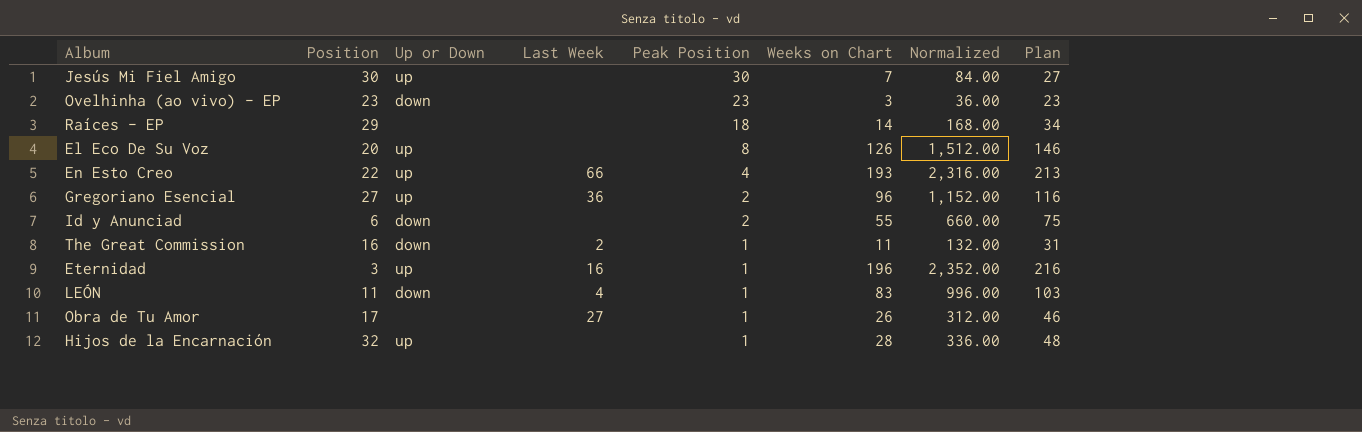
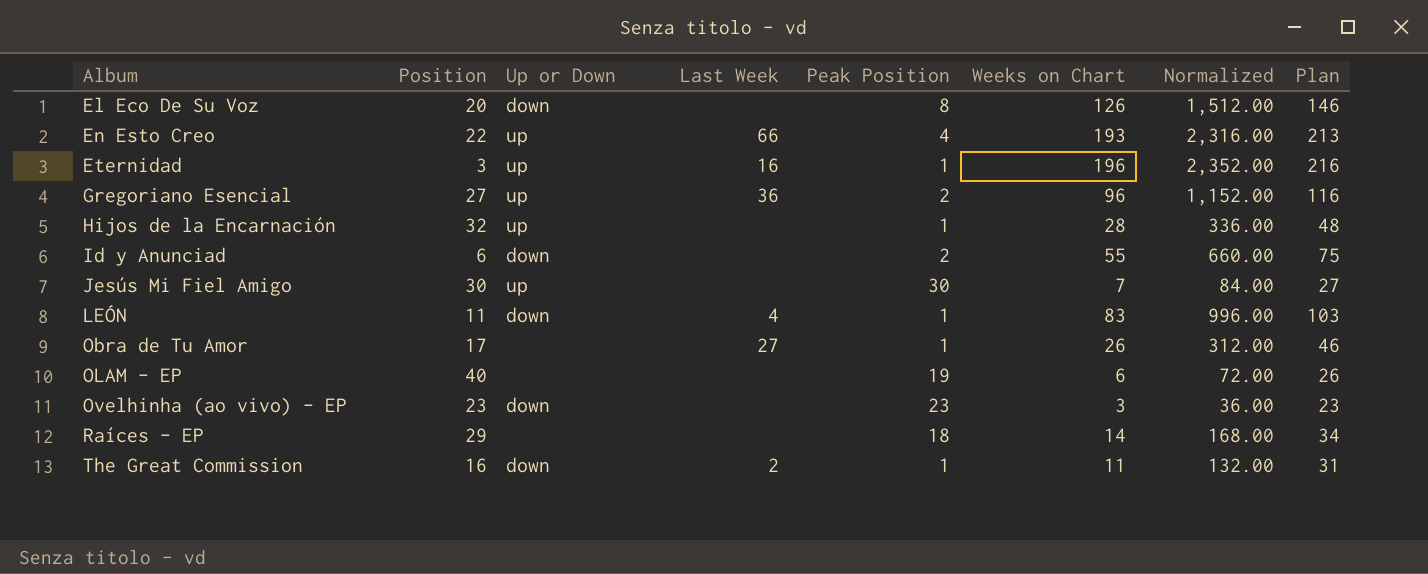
row order: Peak Position descending -> Album ascending
El Eco De Su Voz | Up or Down: up -> down
row OLAM - EP: none -> 40 | none | none | 19 | 6 | 72.00 | 26

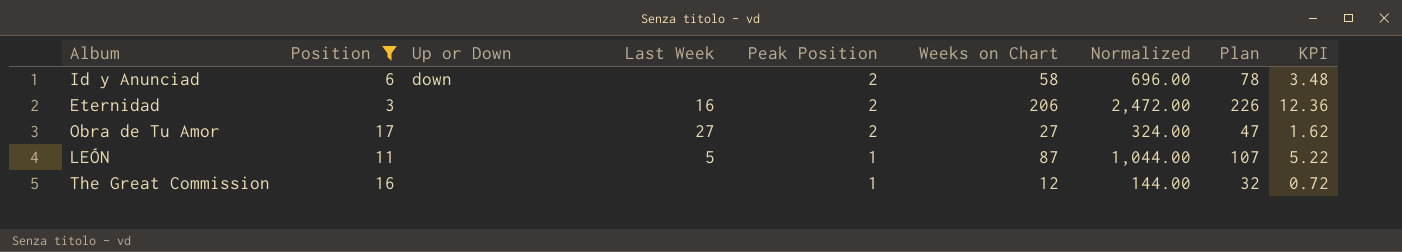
filter: none -> Position <= 17
row order: Album ascending -> Peak Position descending
column KPI | formula: none -> [Weeks on Chart] * 0.06
Id y Anunciad | Weeks on Chart: 55 -> 58
Id y Anunciad | Normalized: 660.00 -> 696.00
Id y Anunciad | Plan: 75 -> 78
Eternidad | Up or Down: up -> none
Eternidad | Peak Position: 1 -> 2
Eternidad | Weeks on Chart: 196 -> 206
Eternidad | Normalized: 2,352.00 -> 2,472.00
Eternidad | Plan: 216 -> 226
Obra de Tu Amor | Peak Position: 1 -> 2
Obra de Tu Amor | Weeks on Chart: 26 -> 27
Obra de Tu Amor | Normalized: 312.00 -> 324.00
Obra de Tu Amor | Plan: 46 -> 47
LEÓN | Up or Down: down -> none
LEÓN | Last Week: 4 -> 5
LEÓN | Weeks on Chart: 83 -> 87
LEÓN | Normalized: 996.00 -> 1,044.00
LEÓN | Plan: 103 -> 107
The Great Commission | Up or Down: down -> none
The Great Commission | Last Week: 2 -> none
The Great Commission | Weeks on Chart: 11 -> 12
The Great Commission | Normalized: 132.00 -> 144.00
The Great Commission | Plan: 31 -> 32

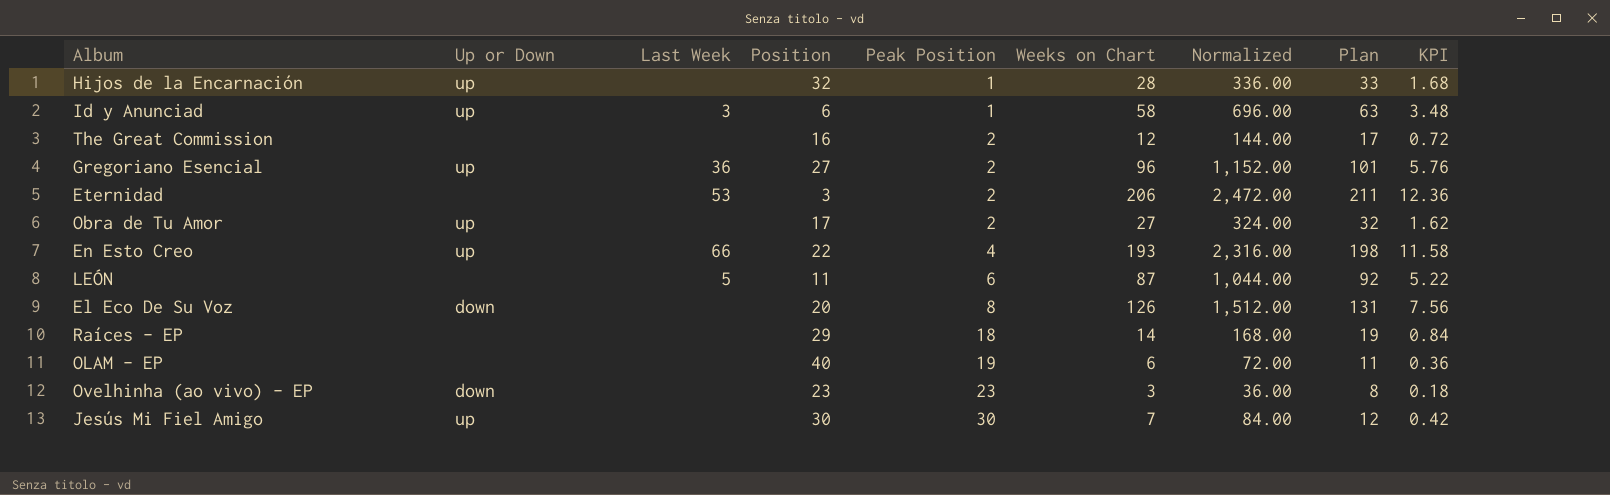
filter: Position <= 17 -> none
row order: Peak Position descending -> Peak Position ascending
column Position | position: 2 -> 4
column Plan | formula: [Weeks on Chart] + 20 -> [Weeks on Chart] + 5
Id y Anunciad | Up or Down: down -> up
Id y Anunciad | Last Week: none -> 3
Id y Anunciad | Peak Position: 2 -> 1
The Great Commission | Peak Position: 1 -> 2
Eternidad | Last Week: 16 -> 53
Obra de Tu Amor | Up or Down: none -> up
Obra de Tu Amor | Last Week: 27 -> none
LEÓN | Peak Position: 1 -> 6

